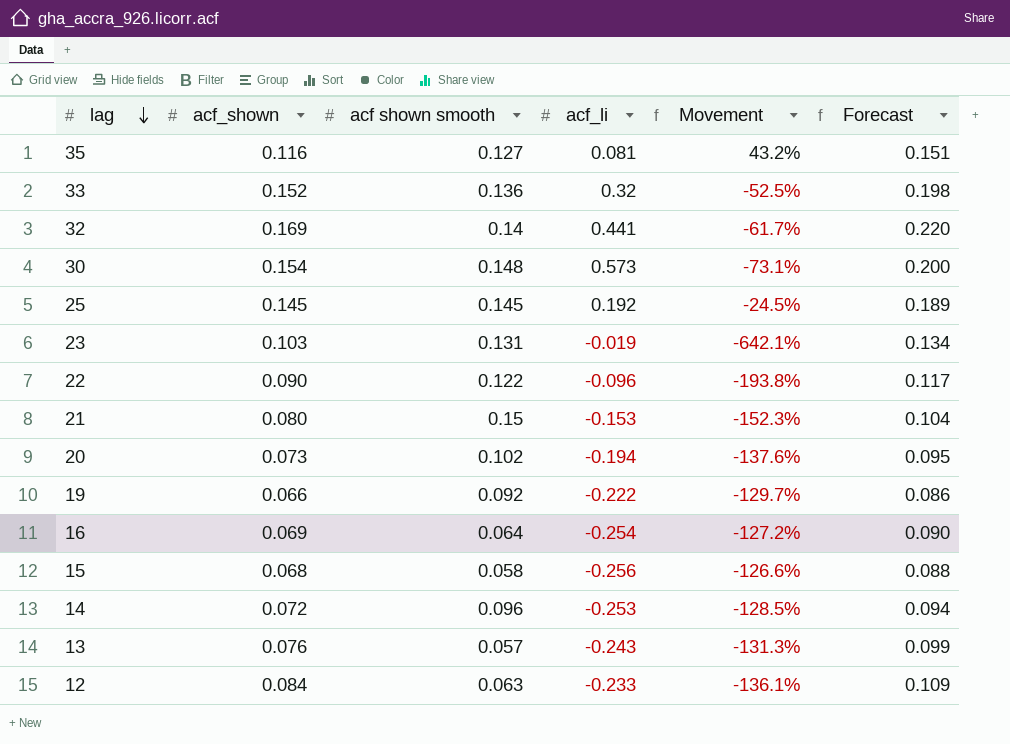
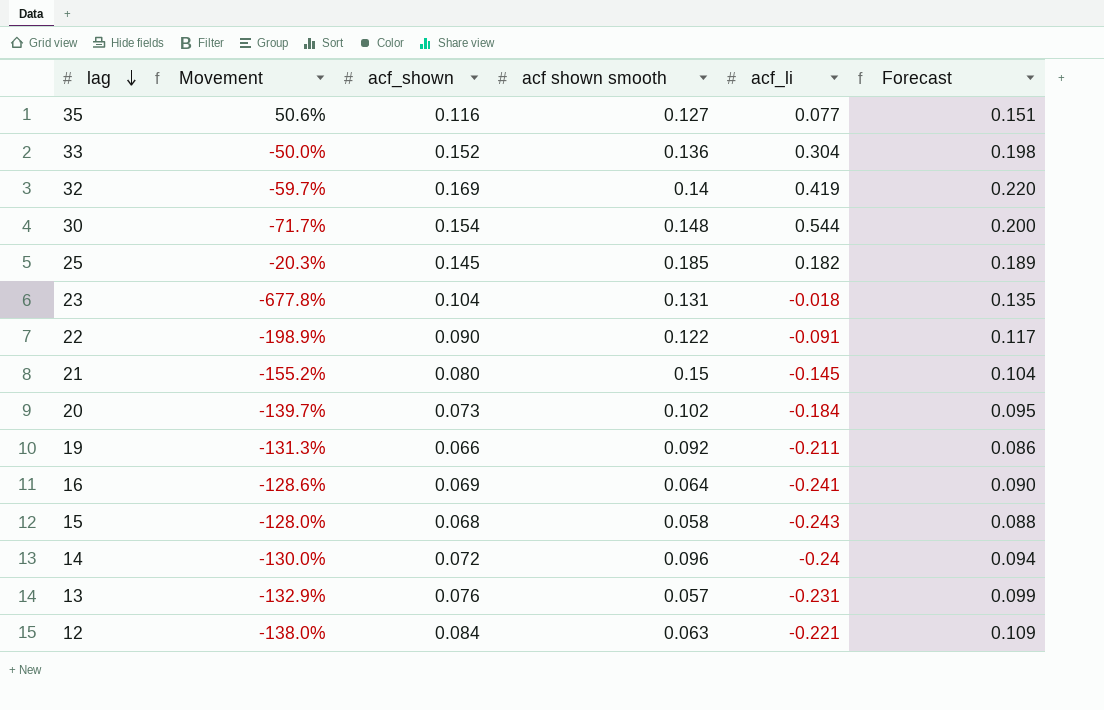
column Movement | position: 5 -> 2
35 | Movement: 43.2% -> 50.6%
35 | acf_li: 0.081 -> 0.077
33 | Movement: -52.5% -> -50.0%
33 | acf_li: 0.32 -> 0.304
32 | Movement: -61.7% -> -59.7%
32 | acf_li: 0.441 -> 0.419
30 | Movement: -73.1% -> -71.7%
30 | acf_li: 0.573 -> 0.544
25 | Movement: -24.5% -> -20.3%
25 | acf shown smooth: 0.145 -> 0.185
25 | acf_li: 0.192 -> 0.182
23 | Movement: -642.1% -> -677.8%
23 | acf_shown: 0.103 -> 0.104
23 | acf_li: -0.019 -> -0.018
23 | Forecast: 0.134 -> 0.135
22 | Movement: -193.8% -> -198.9%
22 | acf_li: -0.096 -> -0.091
21 | Movement: -152.3% -> -155.2%
21 | acf_li: -0.153 -> -0.145
20 | Movement: -137.6% -> -139.7%
20 | acf_li: -0.194 -> -0.184
19 | Movement: -129.7% -> -131.3%
19 | acf_li: -0.222 -> -0.211
16 | Movement: -127.2% -> -128.6%
16 | acf_li: -0.254 -> -0.241
15 | Movement: -126.6% -> -128.0%
15 | acf_li: -0.256 -> -0.243
14 | Movement: -128.5% -> -130.0%
14 | acf_li: -0.253 -> -0.24
13 | Movement: -131.3% -> -132.9%
13 | acf_li: -0.243 -> -0.231
12 | Movement: -136.1% -> -138.0%
12 | acf_li: -0.233 -> -0.221

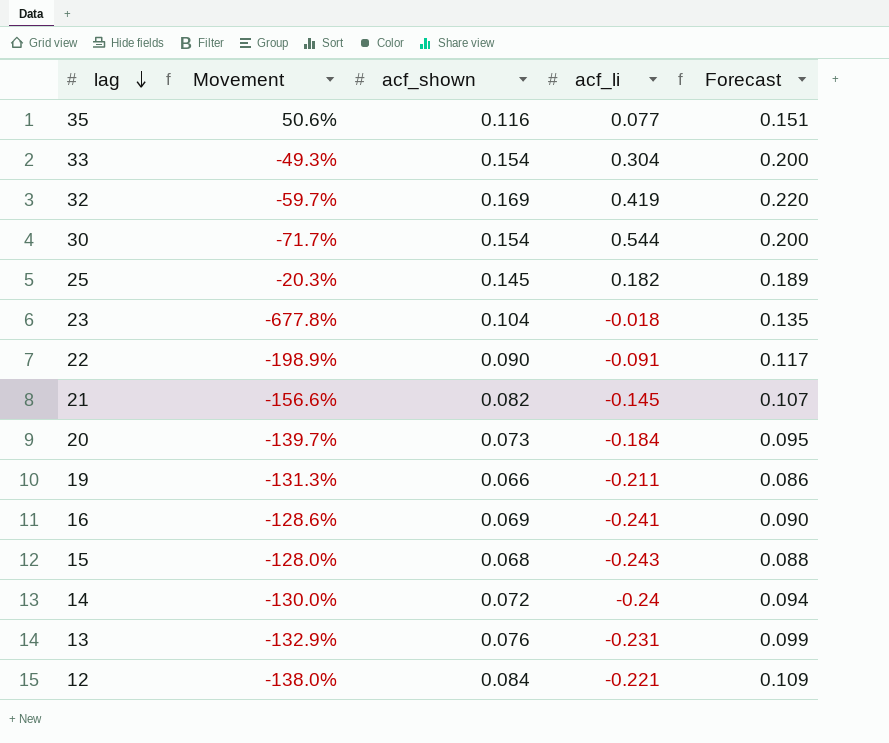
column acf shown smooth | position: 4 -> none
33 | Movement: -50.0% -> -49.3%
33 | acf_shown: 0.152 -> 0.154
33 | Forecast: 0.198 -> 0.200
21 | Movement: -155.2% -> -156.6%
21 | acf_shown: 0.080 -> 0.082
21 | Forecast: 0.104 -> 0.107

